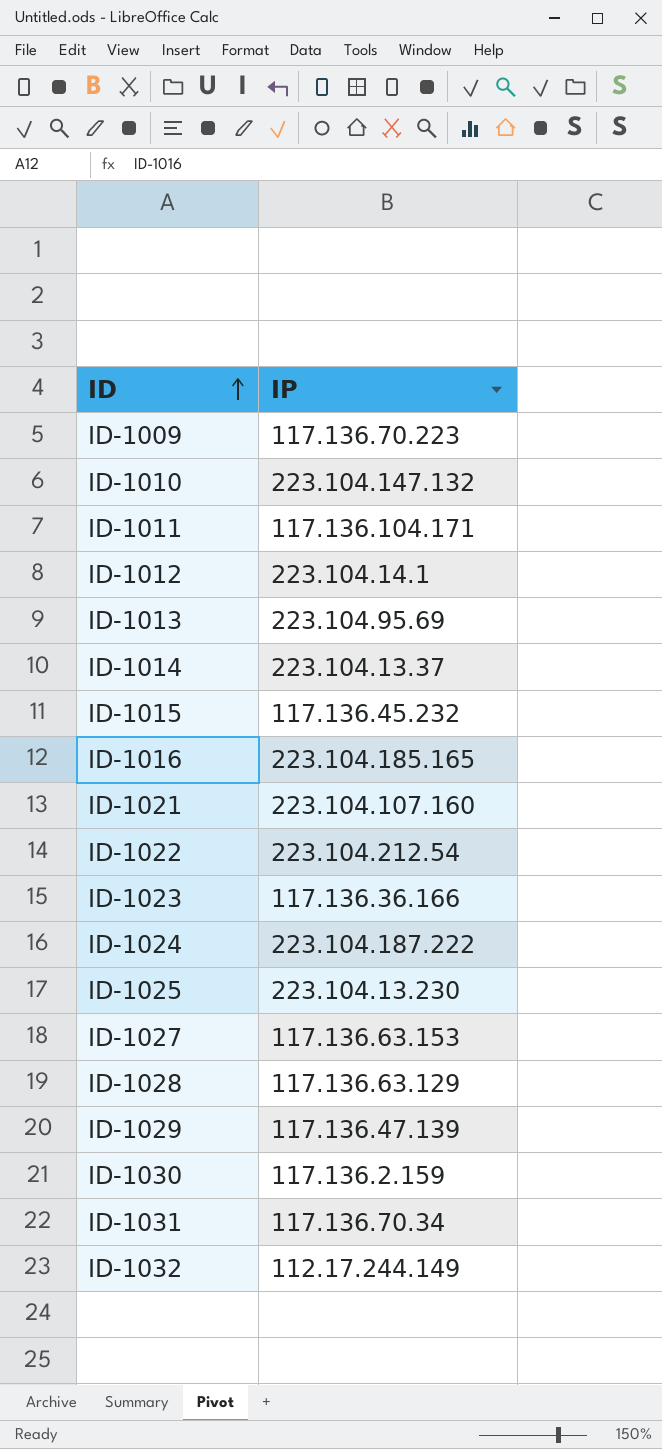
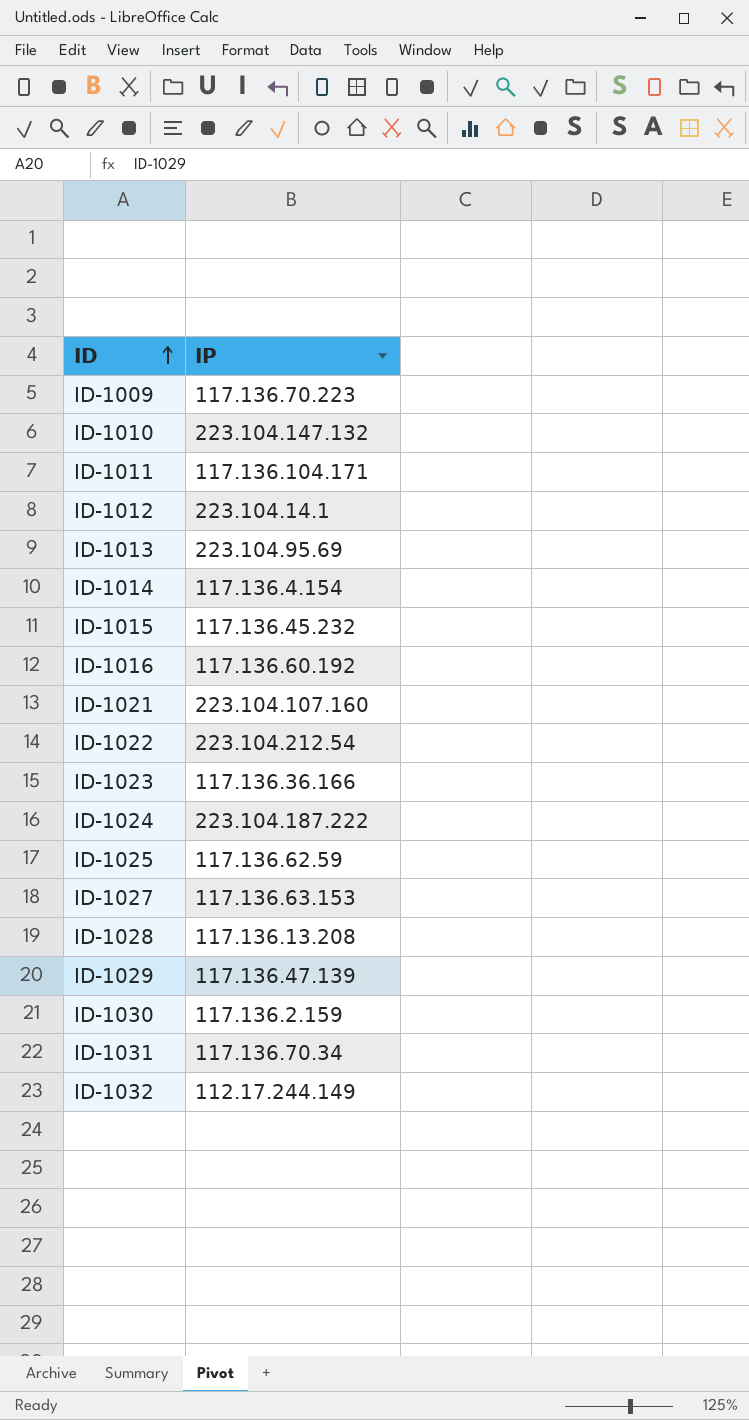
ID-1014 | IP: 223.104.13.37 -> 117.136.4.154
ID-1016 | IP: 223.104.185.165 -> 117.136.60.192
ID-1025 | IP: 223.104.13.230 -> 117.136.62.59
ID-1028 | IP: 117.136.63.129 -> 117.136.13.208

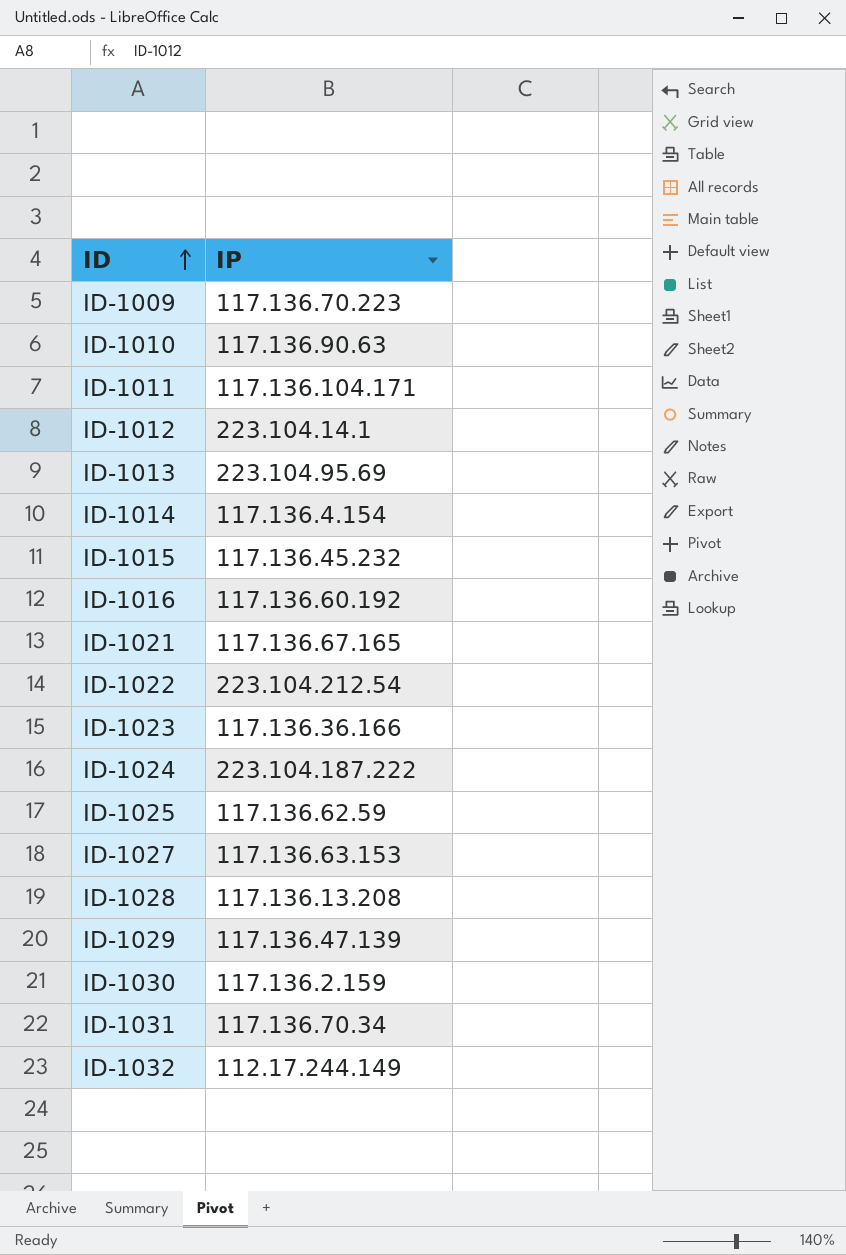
ID-1010 | IP: 223.104.147.132 -> 117.136.90.63
ID-1021 | IP: 223.104.107.160 -> 117.136.67.165

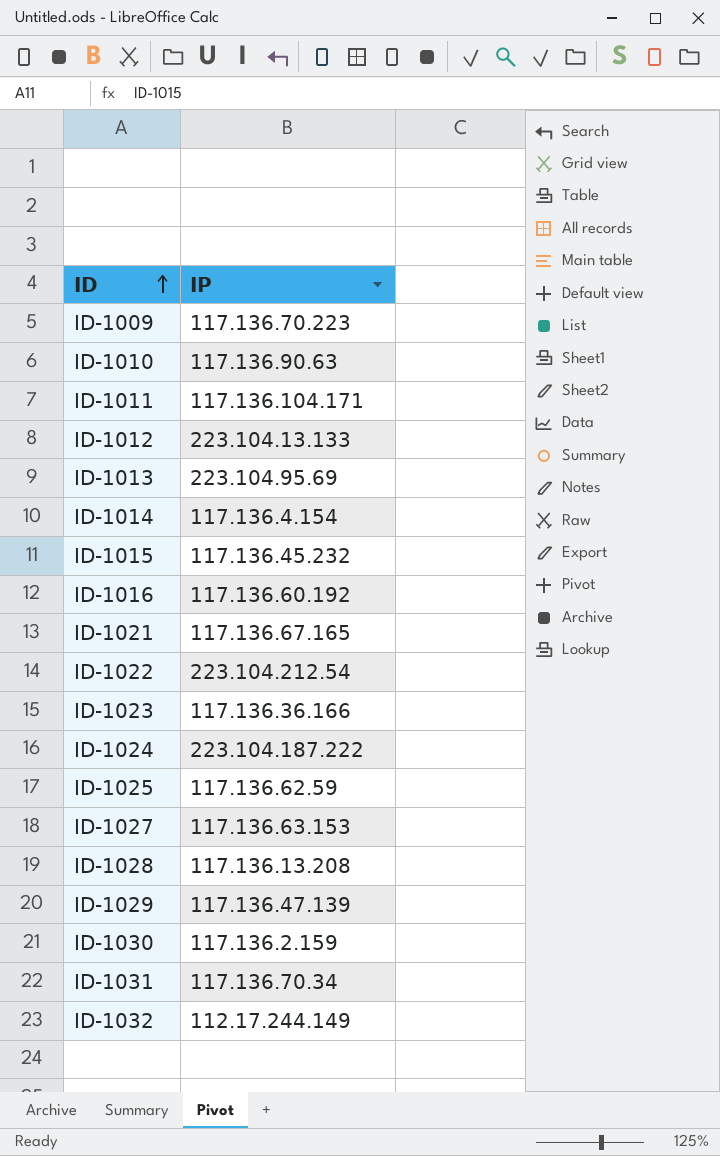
ID-1012 | IP: 223.104.14.1 -> 223.104.13.133

